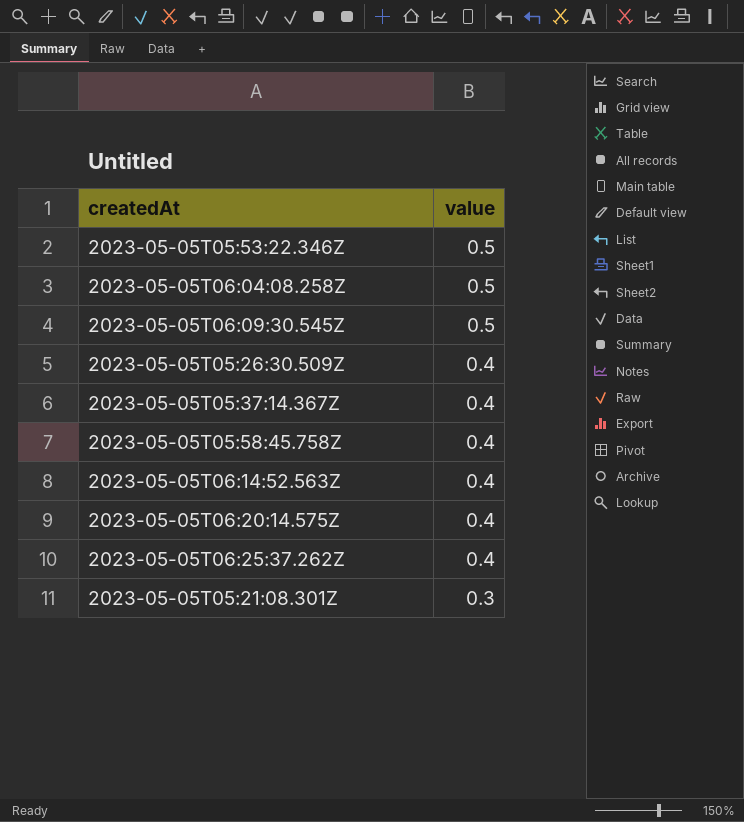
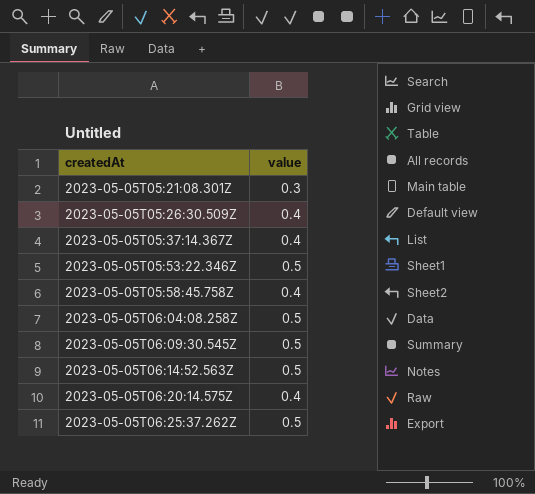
row order: value descending -> createdAt ascending
2023-05-05T06:14:52.563Z | value: 0.4 -> 0.5
2023-05-05T06:25:37.262Z | value: 0.4 -> 0.5

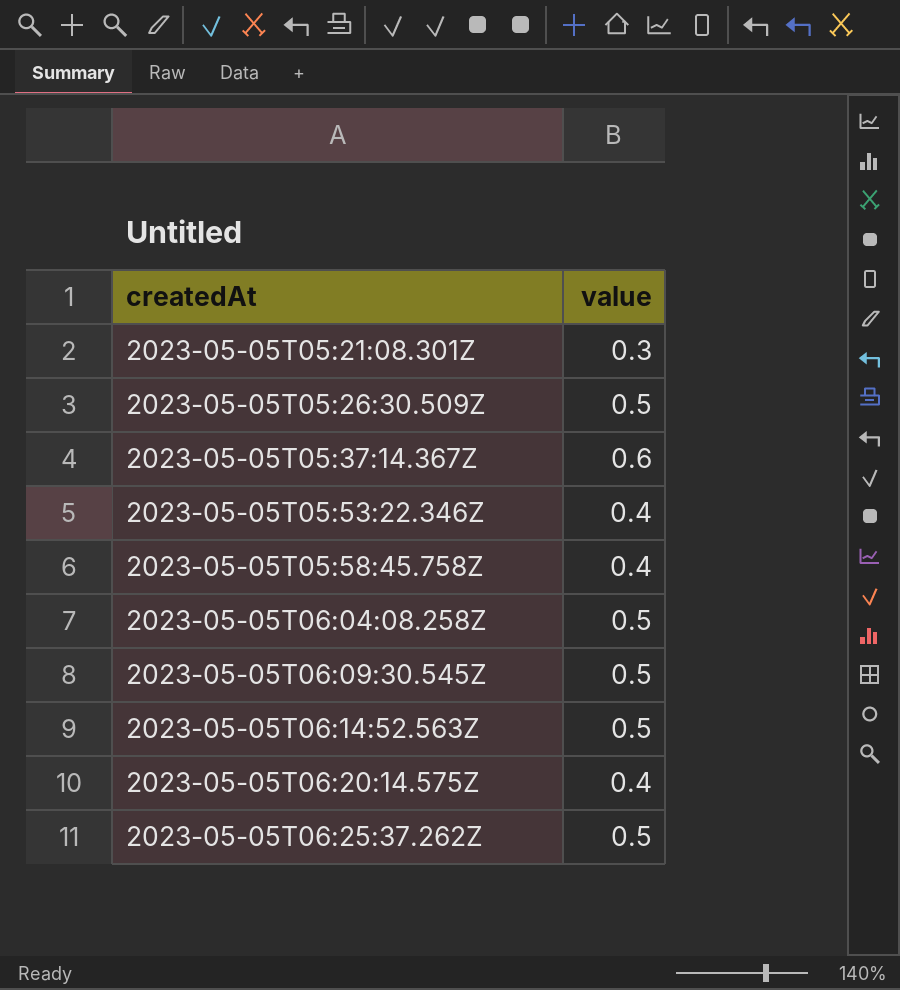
2023-05-05T05:26:30.509Z | value: 0.4 -> 0.5
2023-05-05T05:37:14.367Z | value: 0.4 -> 0.6
2023-05-05T05:53:22.346Z | value: 0.5 -> 0.4

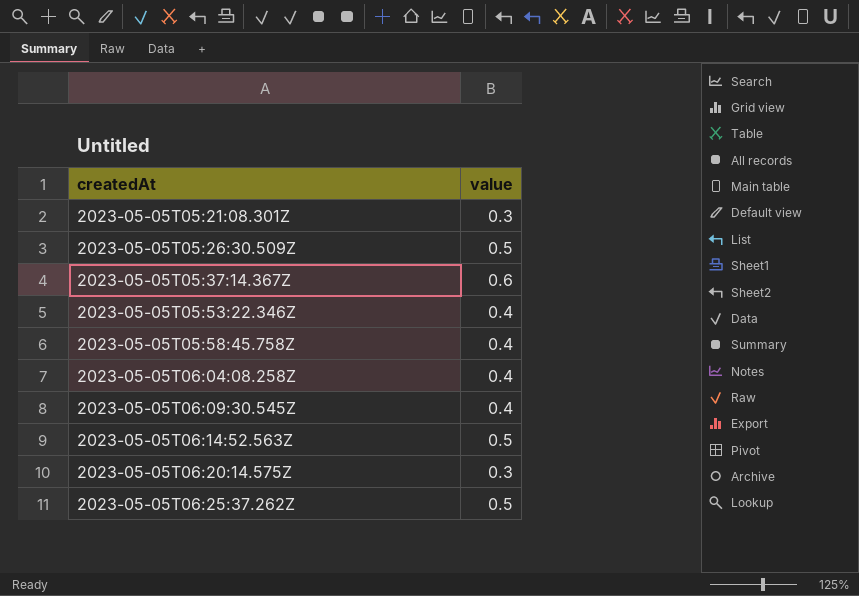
2023-05-05T06:04:08.258Z | value: 0.5 -> 0.4
2023-05-05T06:09:30.545Z | value: 0.5 -> 0.4
2023-05-05T06:20:14.575Z | value: 0.4 -> 0.3

